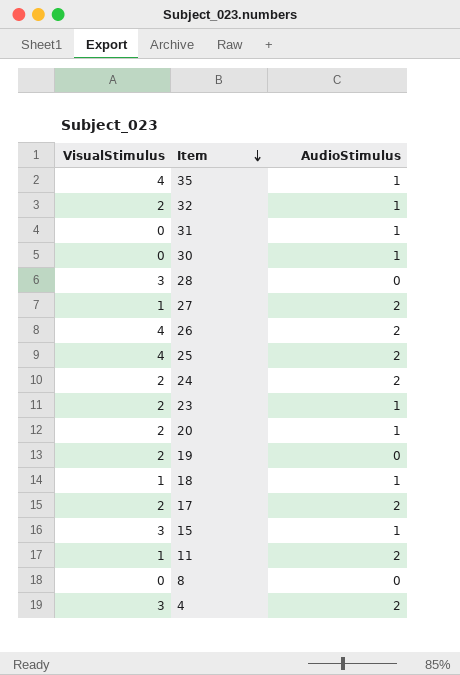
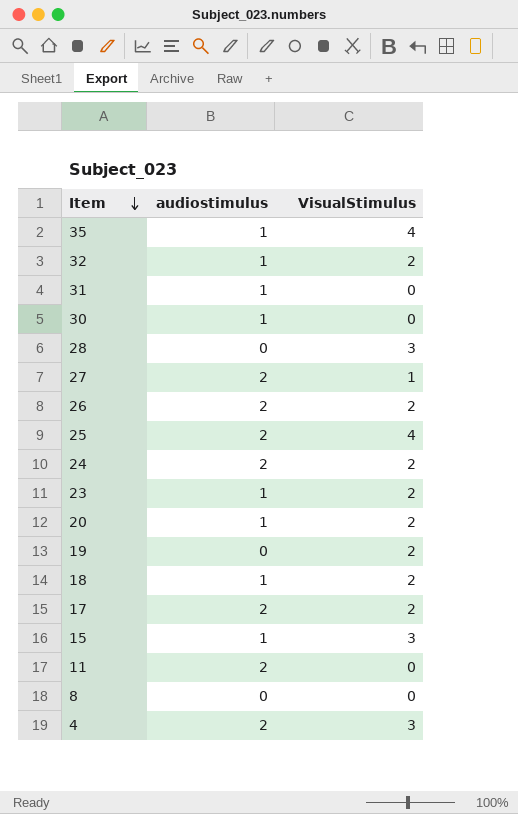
column name: AudioStimulus -> audiostimulus
column VisualStimulus | position: 1 -> 3
26 | VisualStimulus: 4 -> 2
18 | VisualStimulus: 1 -> 2
11 | VisualStimulus: 1 -> 0

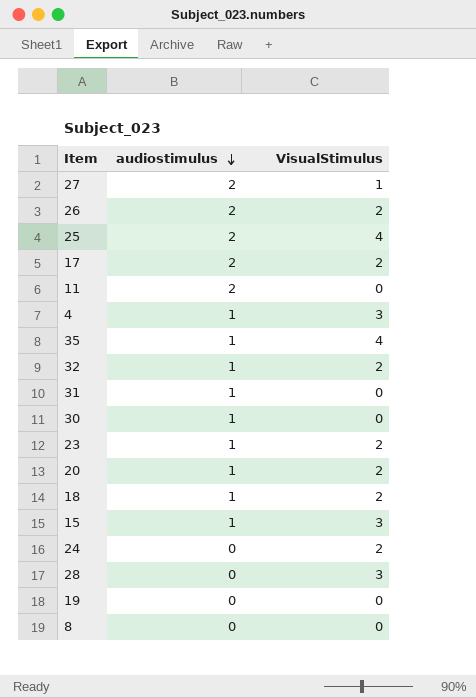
row order: Item descending -> audiostimulus descending
4 | audiostimulus: 2 -> 1
24 | audiostimulus: 2 -> 0
19 | VisualStimulus: 2 -> 0

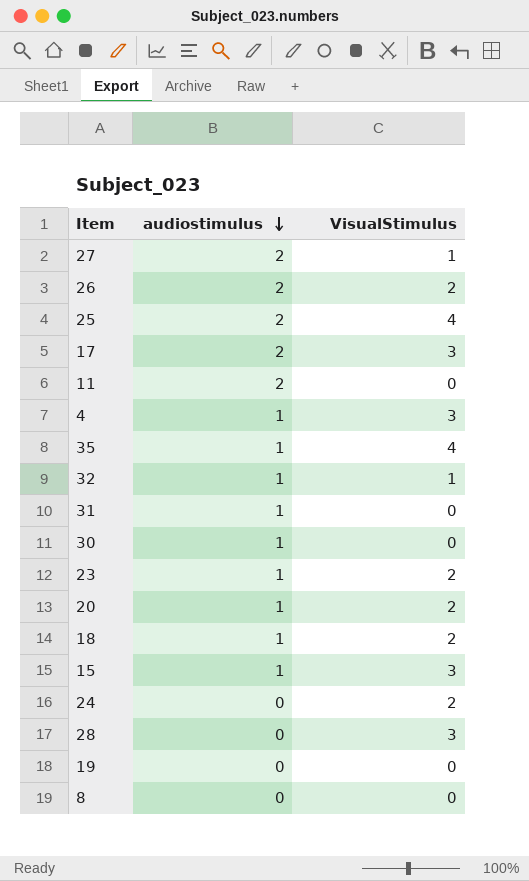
17 | VisualStimulus: 2 -> 3
32 | VisualStimulus: 2 -> 1

